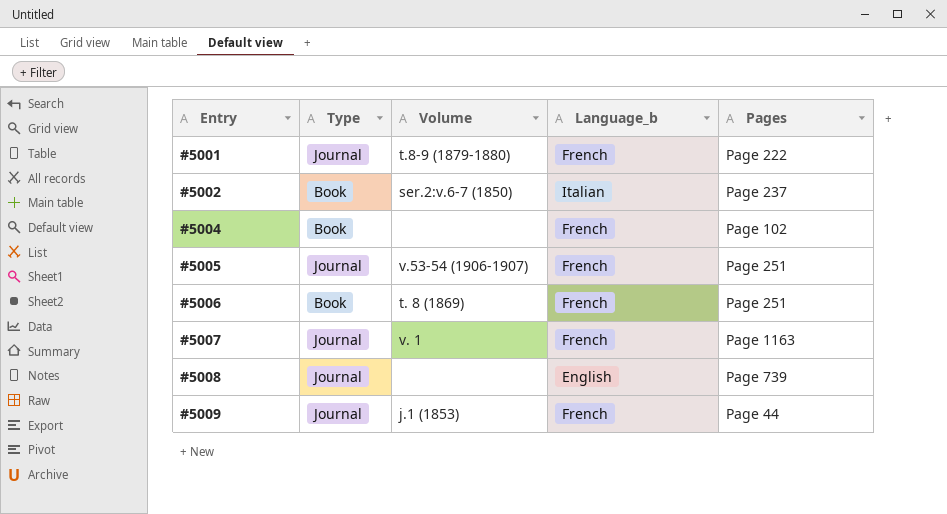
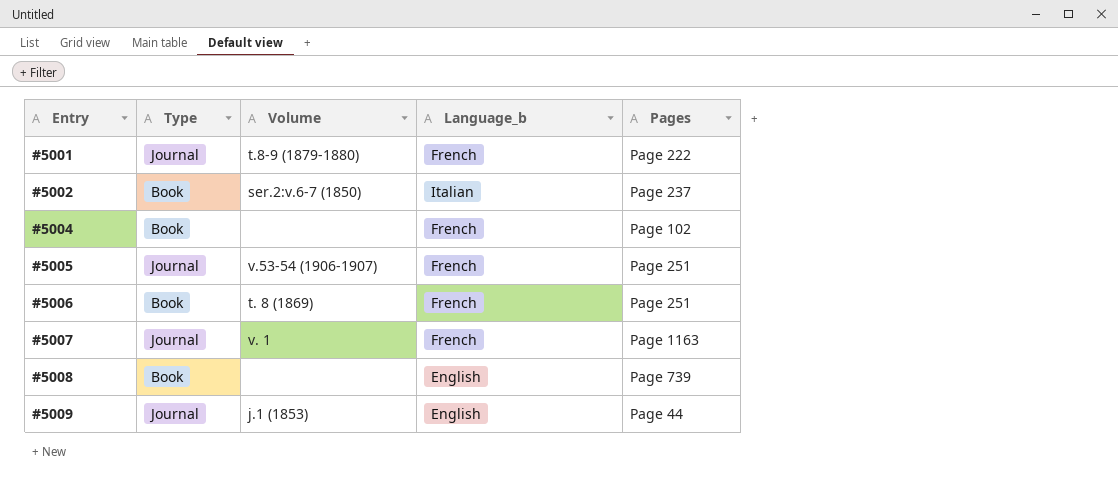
#5008 | Type: Journal -> Book
#5009 | Language_b: French -> English

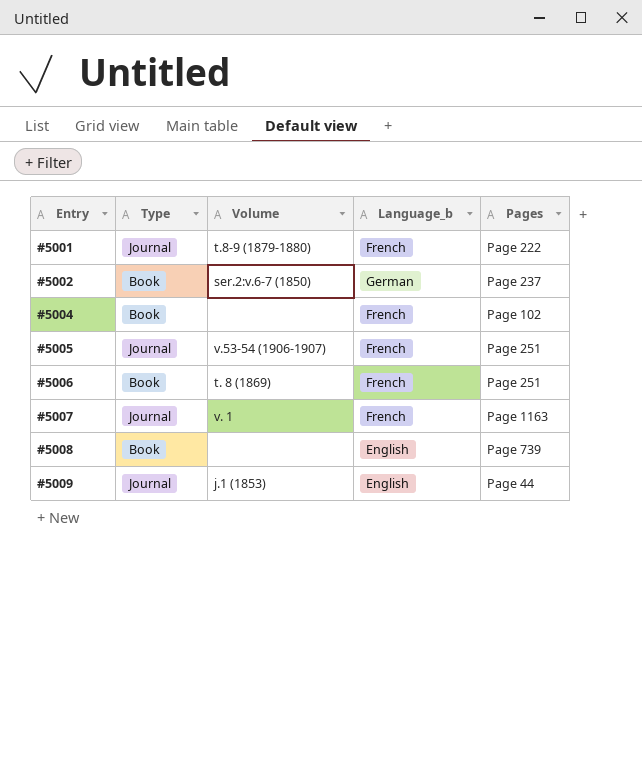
#5002 | Language_b: Italian -> German

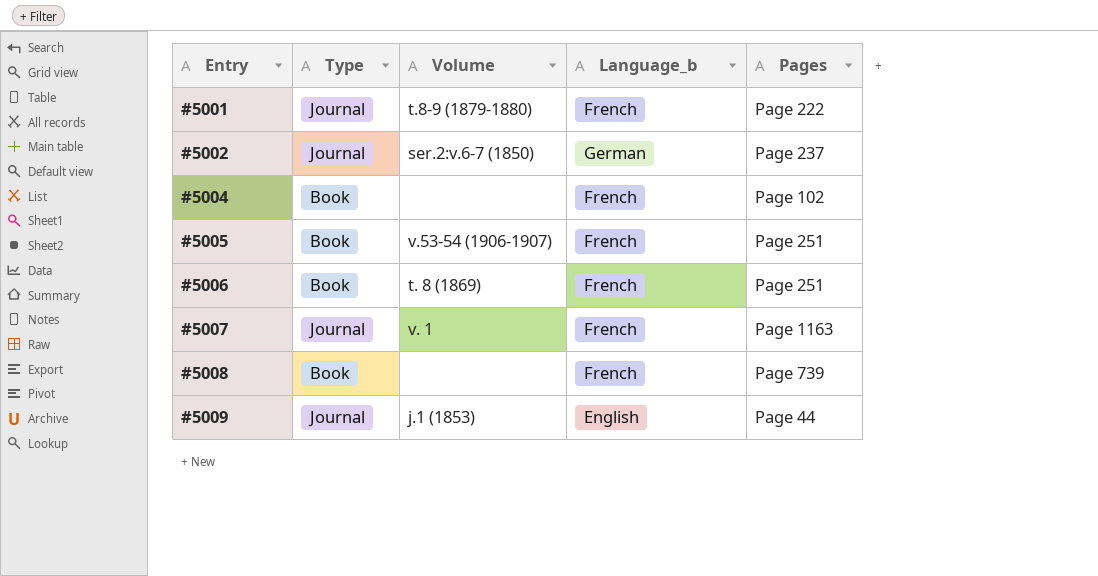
#5002 | Type: Book -> Journal
#5005 | Type: Journal -> Book
#5008 | Language_b: English -> French

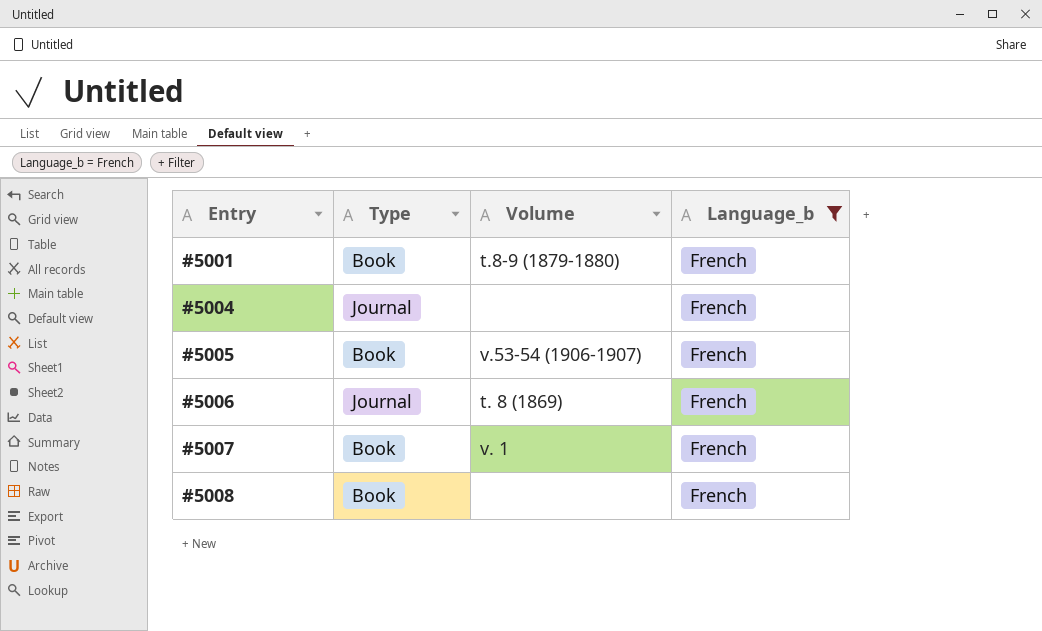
filter: none -> Language_b = French
column Pages | position: 5 -> none
#5001 | Type: Journal -> Book
#5004 | Type: Book -> Journal
#5006 | Type: Book -> Journal
#5007 | Type: Journal -> Book

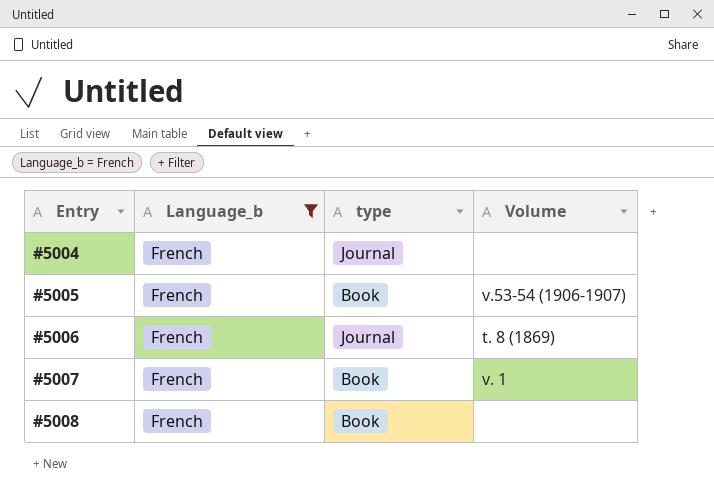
column Language_b | position: 4 -> 2
column name: Type -> type
row #5001: Book | t.8-9 (1879-1880) | French -> none

